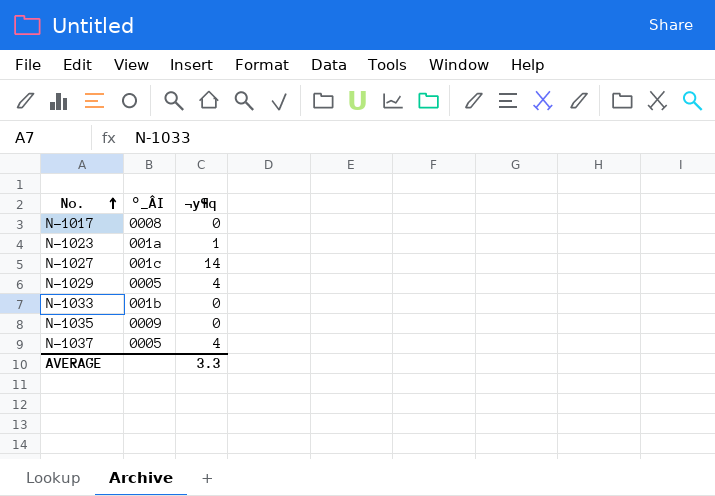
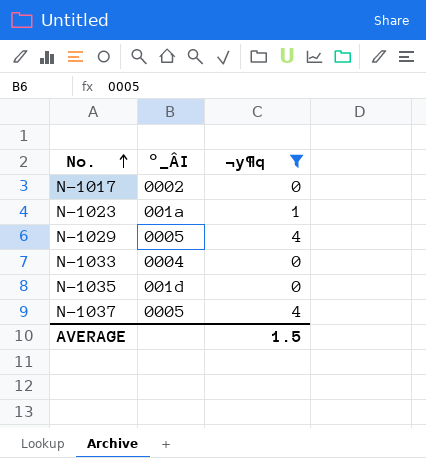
filter: none -> ¬y¶q != 14
N-1017 | °_ÂI: 0008 -> 0002
N-1033 | °_ÂI: 001b -> 0004
N-1035 | °_ÂI: 0009 -> 001d
AVERAGE | ¬y¶q: 3.3 -> 1.5

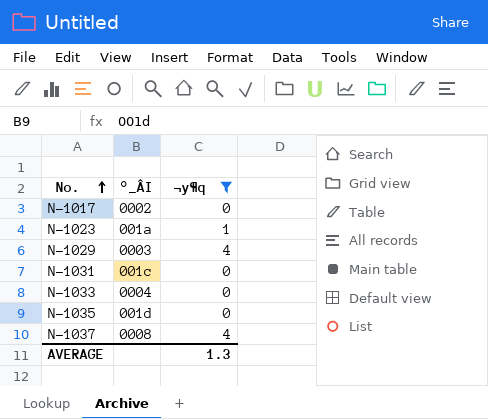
N-1029 | °_ÂI: 0005 -> 0003
row N-1031: none -> 001c | 0
N-1037 | °_ÂI: 0005 -> 0008
AVERAGE | ¬y¶q: 1.5 -> 1.3

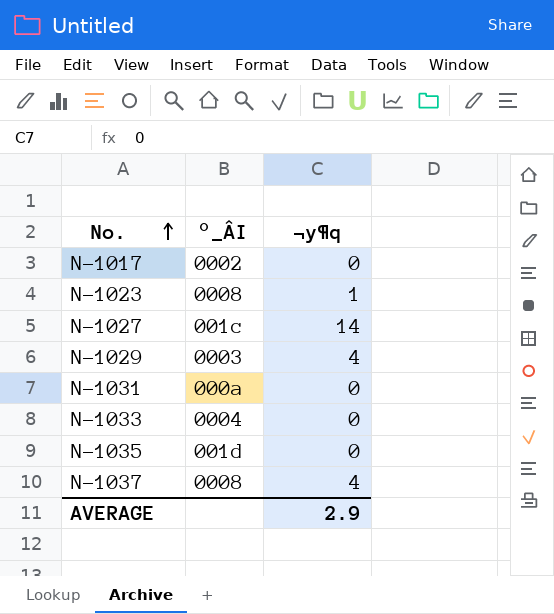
filter: ¬y¶q != 14 -> none
N-1023 | °_ÂI: 001a -> 0008
N-1031 | °_ÂI: 001c -> 000a
AVERAGE | ¬y¶q: 1.3 -> 2.9

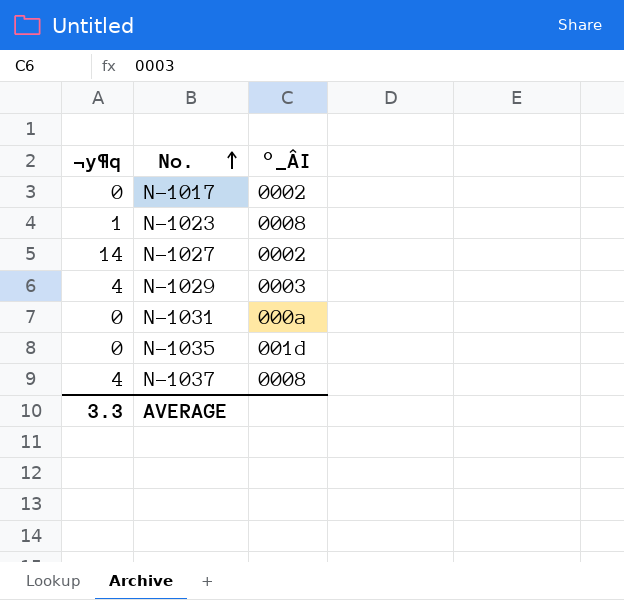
column ¬y¶q | position: 3 -> 1
row N-1033: 0004 | 0 -> none
N-1027 | °_ÂI: 001c -> 0002
AVERAGE | ¬y¶q: 2.9 -> 3.3

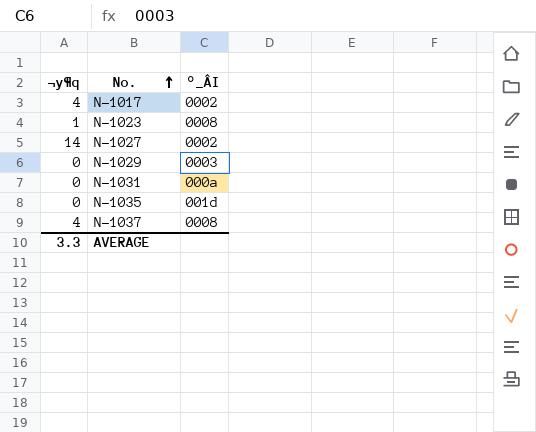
N-1017 | ¬y¶q: 0 -> 4
N-1029 | ¬y¶q: 4 -> 0

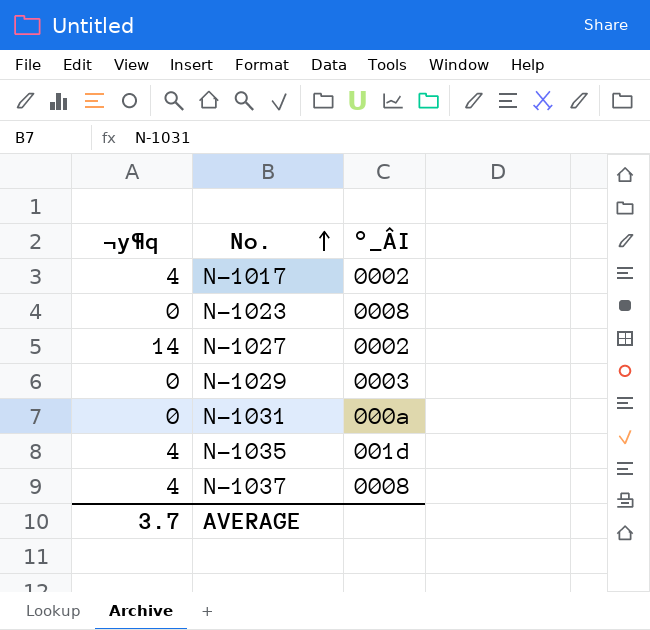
N-1023 | ¬y¶q: 1 -> 0
N-1035 | ¬y¶q: 0 -> 4
AVERAGE | ¬y¶q: 3.3 -> 3.7

